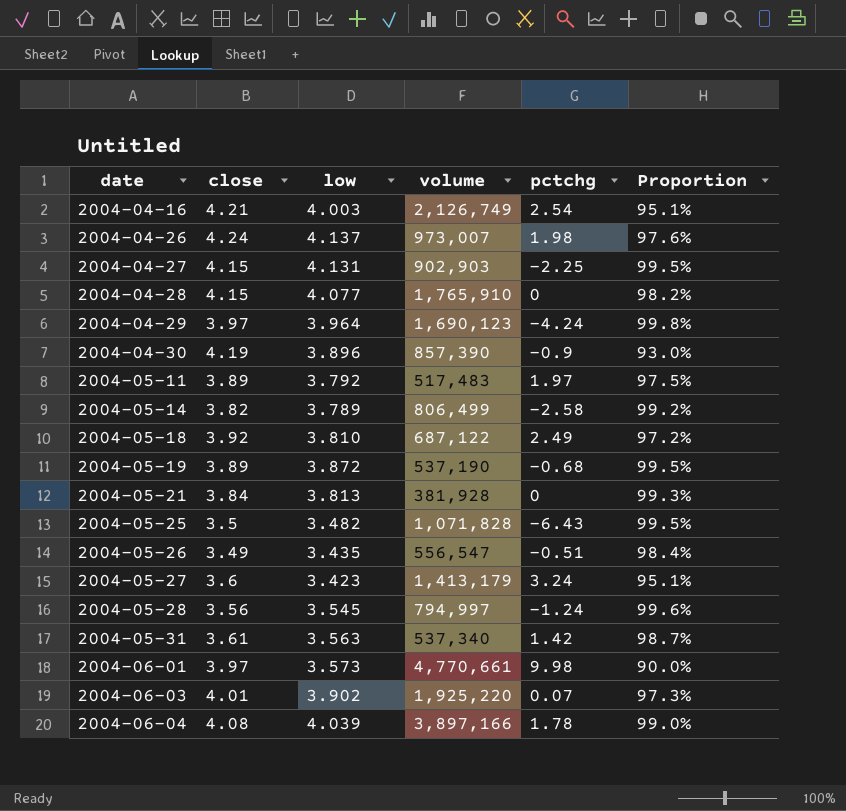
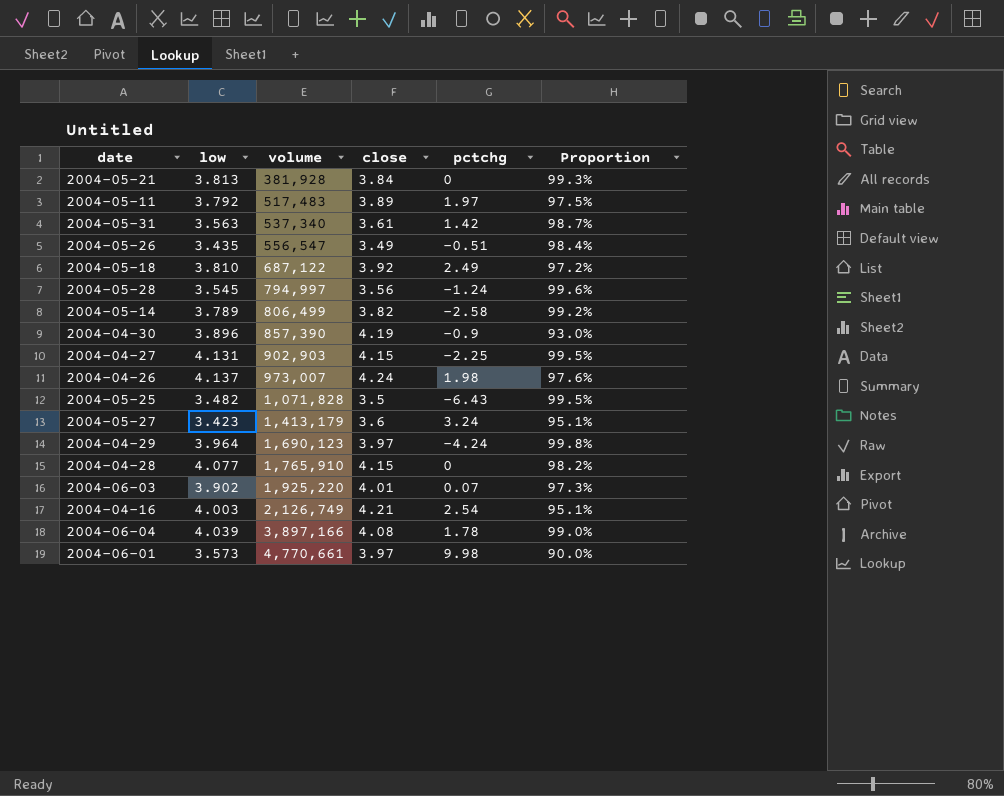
row order: date ascending -> volume ascending
column close | position: 2 -> 4
row 2004-05-19: 3.89 | 3.872 | 537,190 | -0.68 | 99.5% -> none

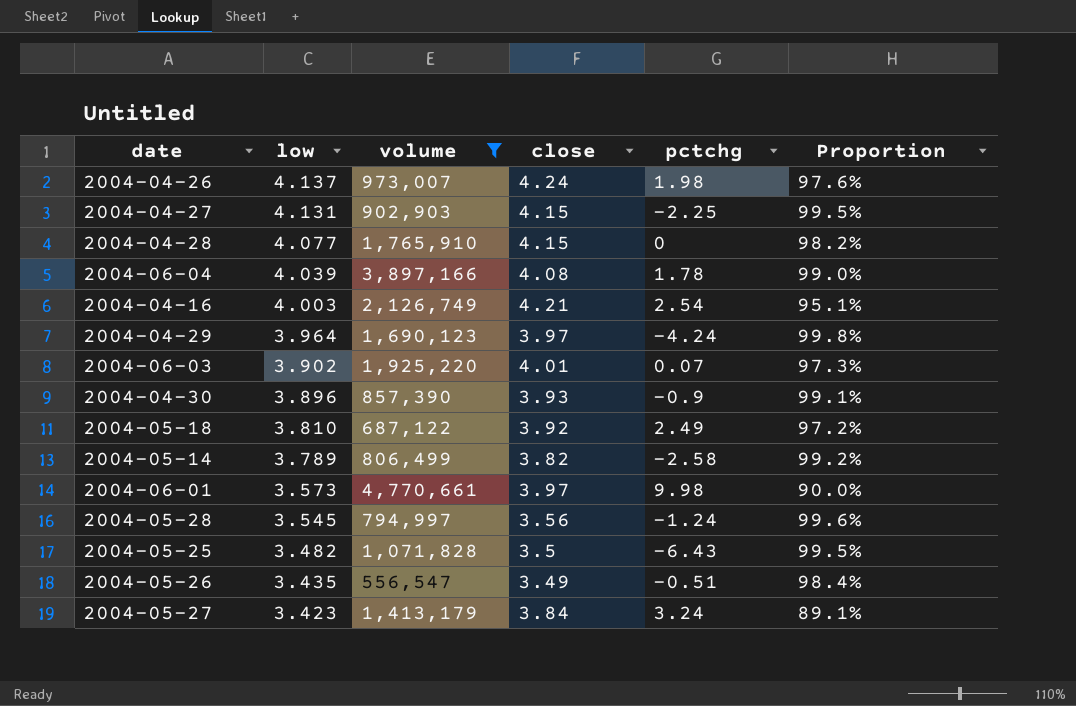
filter: none -> volume >= 556,547
row order: volume ascending -> low descending
2004-04-30 | close: 4.19 -> 3.93
2004-04-30 | Proportion: 93.0% -> 99.1%
2004-05-27 | close: 3.6 -> 3.84
2004-05-27 | Proportion: 95.1% -> 89.1%

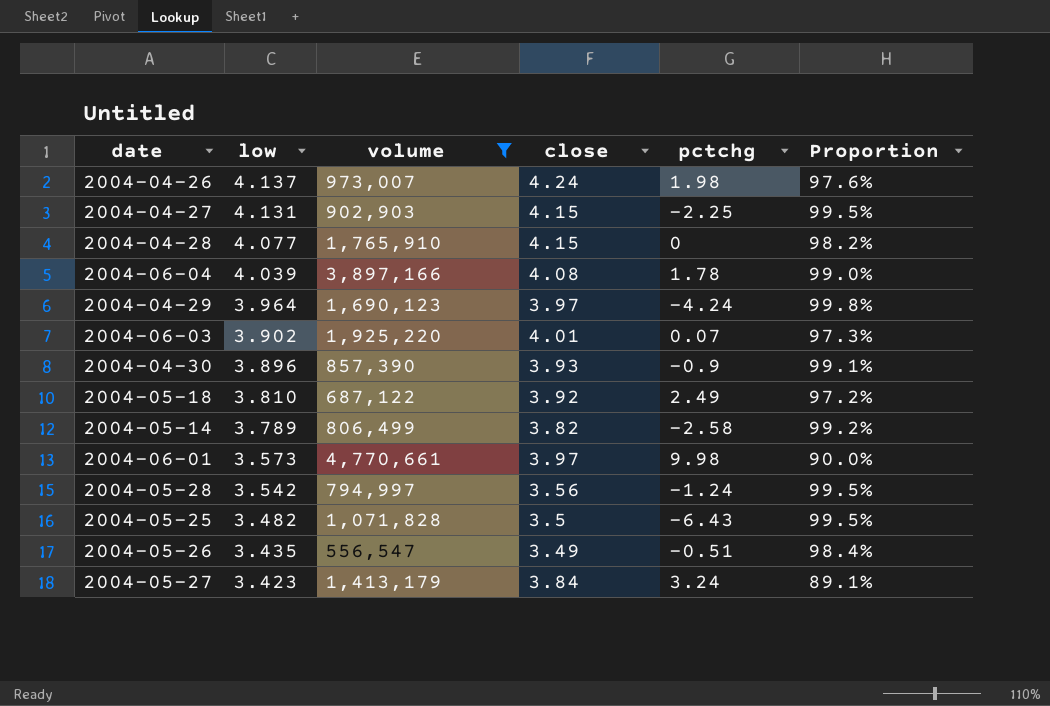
row 2004-04-16: 4.003 | 2,126,749 | 4.21 | 2.54 | 95.1% -> none
2004-05-28 | low: 3.545 -> 3.542
2004-05-28 | Proportion: 99.6% -> 99.5%

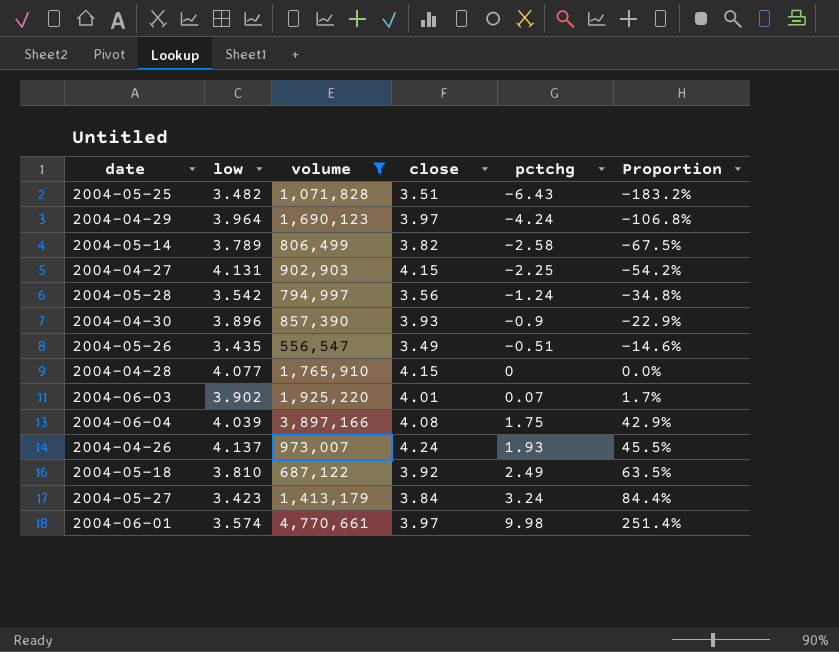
row order: low descending -> pctchg ascending
column Proportion | formula: [low] / [close] -> [pctchg] / [close]
2004-05-25 | close: 3.5 -> 3.51
2004-06-04 | pctchg: 1.78 -> 1.75
2004-04-26 | pctchg: 1.98 -> 1.93
2004-06-01 | low: 3.573 -> 3.574

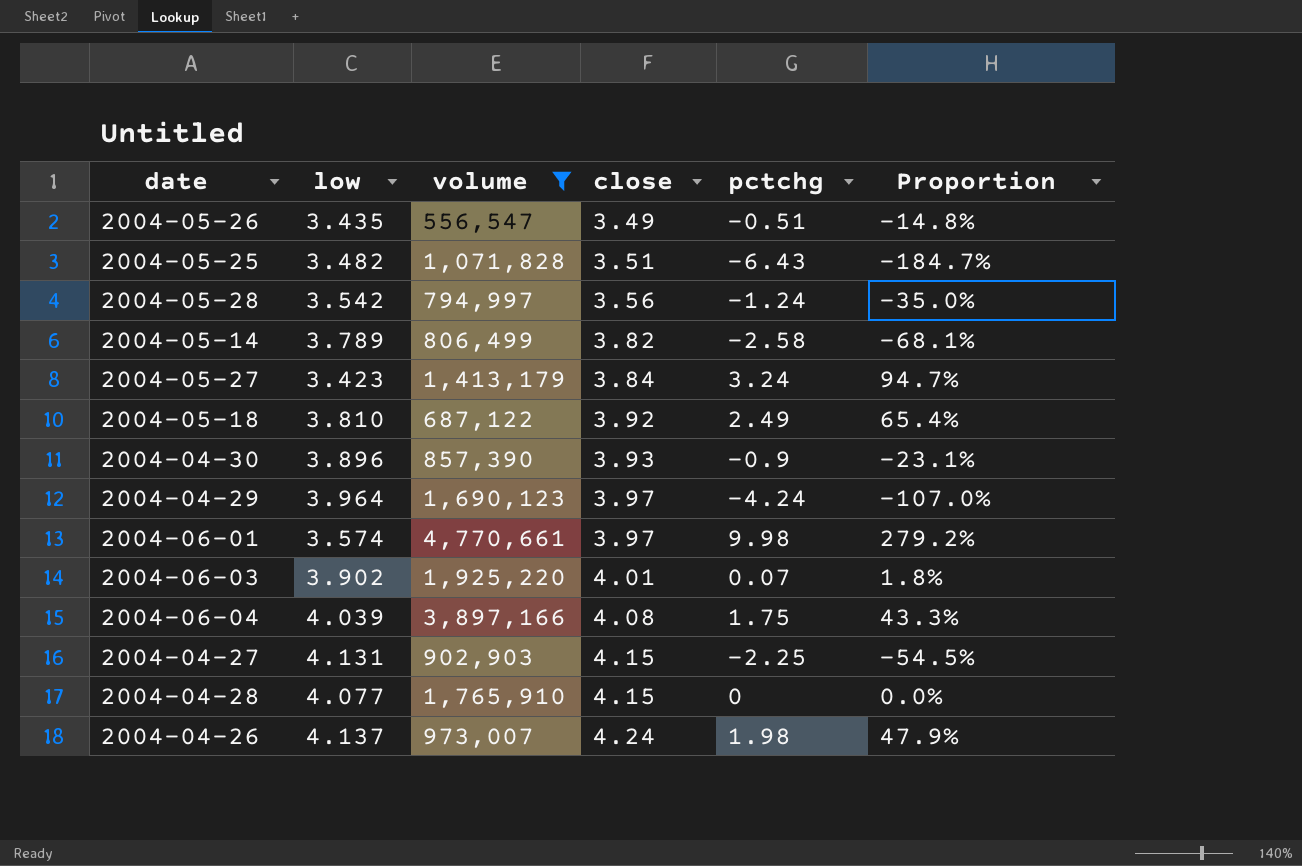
row order: pctchg ascending -> close ascending
column Proportion | formula: [pctchg] / [close] -> [pctchg] / [low]
2004-04-26 | pctchg: 1.93 -> 1.98

